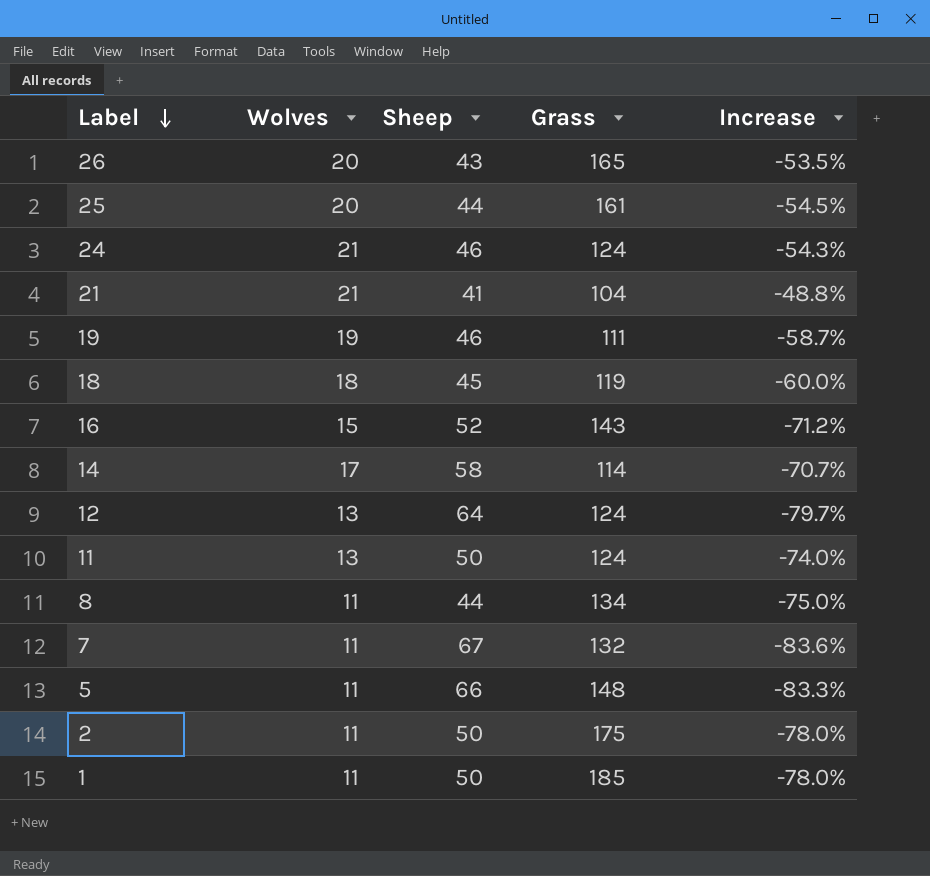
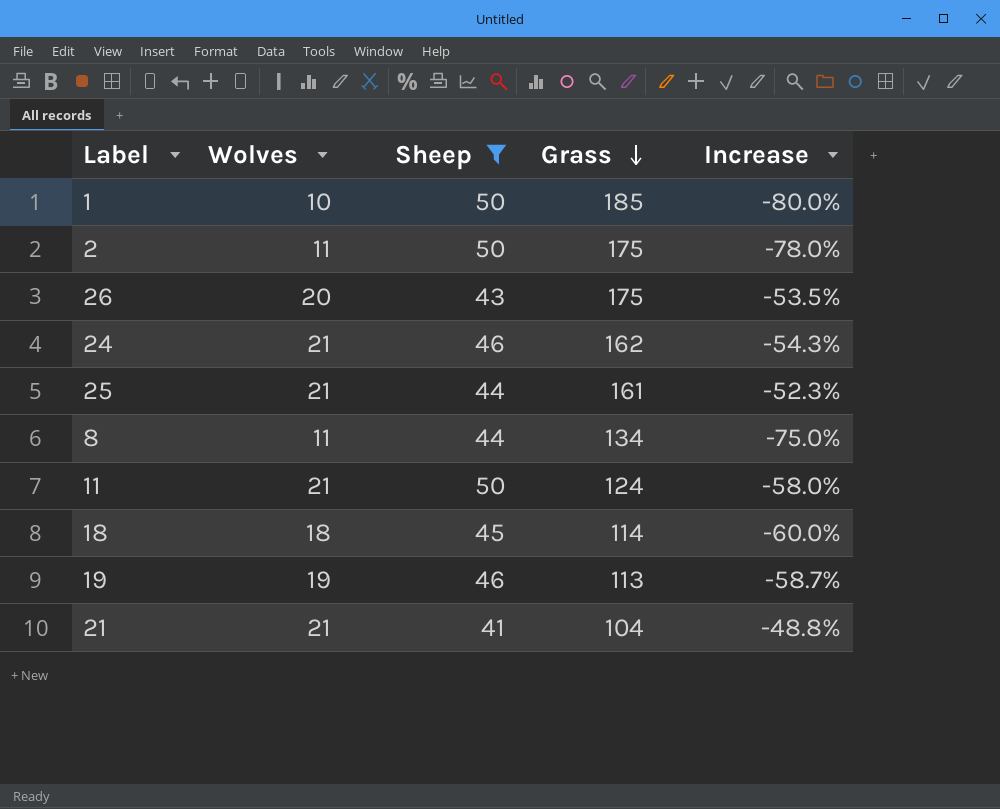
filter: none -> Sheep <= 50
row order: Label descending -> Grass descending
1 | Wolves: 11 -> 10
1 | Increase: -78.0% -> -80.0%
26 | Grass: 165 -> 175
24 | Grass: 124 -> 162
25 | Wolves: 20 -> 21
25 | Increase: -54.5% -> -52.3%
11 | Wolves: 13 -> 21
11 | Increase: -74.0% -> -58.0%
18 | Grass: 119 -> 114
19 | Grass: 111 -> 113

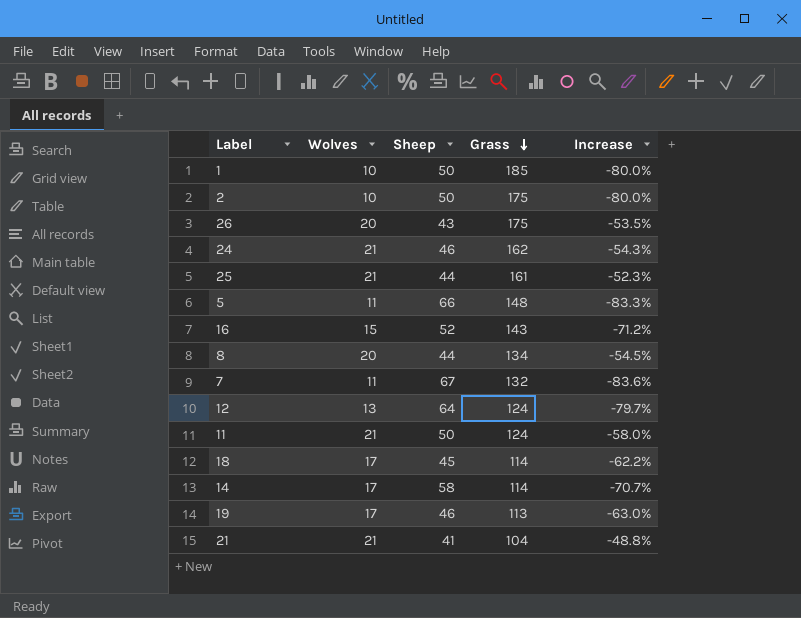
filter: Sheep <= 50 -> none
2 | Wolves: 11 -> 10
2 | Increase: -78.0% -> -80.0%
8 | Wolves: 11 -> 20
8 | Increase: -75.0% -> -54.5%
18 | Wolves: 18 -> 17
18 | Increase: -60.0% -> -62.2%
19 | Wolves: 19 -> 17
19 | Increase: -58.7% -> -63.0%

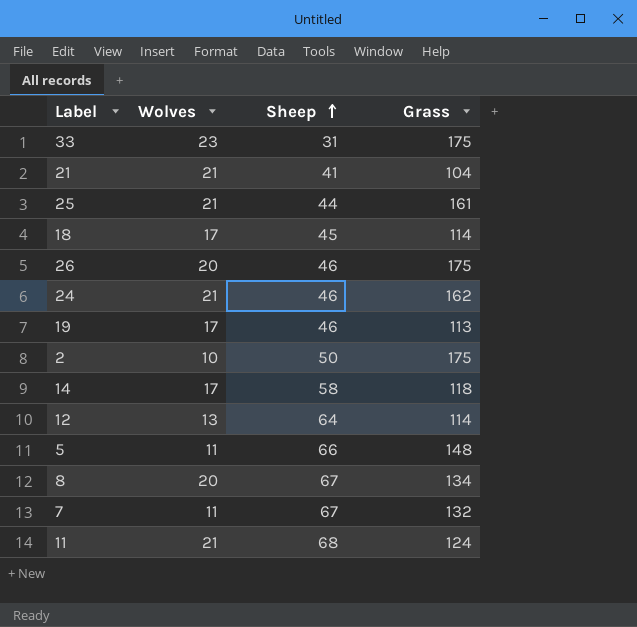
row order: Grass descending -> Sheep ascending
column Increase | formula: ([Wolves] - [Sheep]) / [Sheep] -> none
row 1: 10 | 50 | 185 | -80.0% -> none
row 16: 15 | 52 | 143 | -71.2% -> none
row 33: none -> 23 | 31 | 175
26 | Sheep: 43 -> 46
14 | Grass: 114 -> 118
12 | Grass: 124 -> 114
8 | Sheep: 44 -> 67
11 | Sheep: 50 -> 68

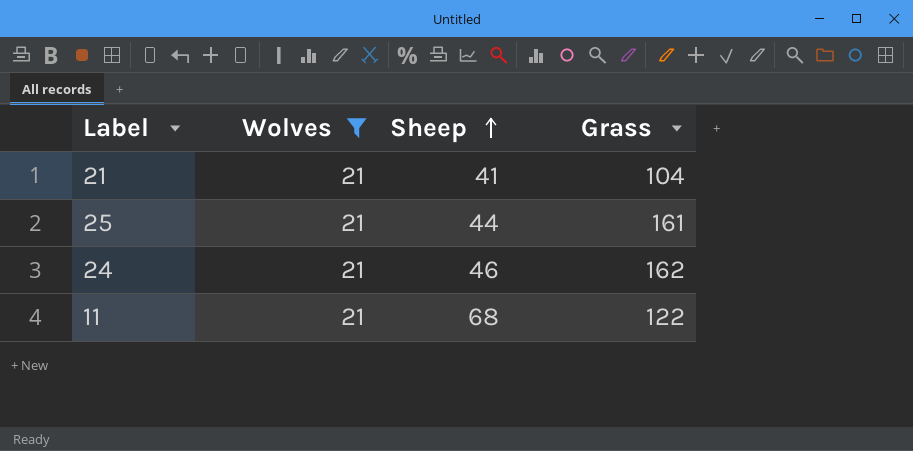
filter: none -> Wolves = 21
11 | Grass: 124 -> 122

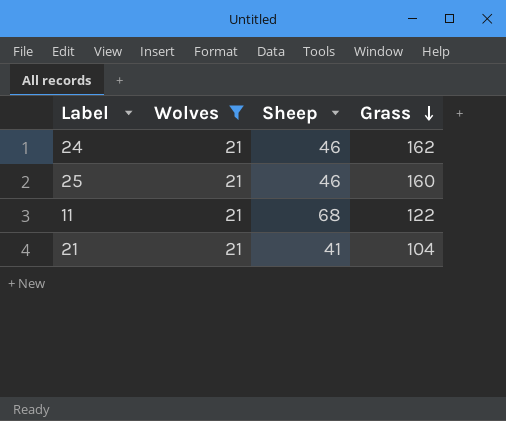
row order: Sheep ascending -> Grass descending
25 | Sheep: 44 -> 46
25 | Grass: 161 -> 160

